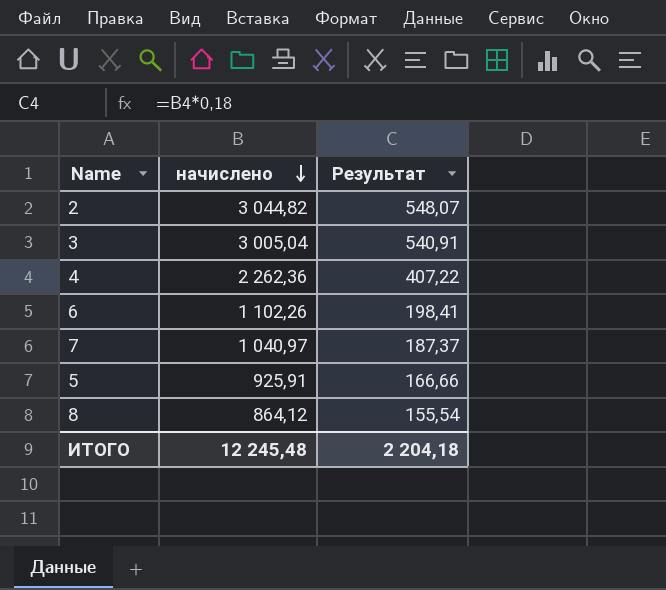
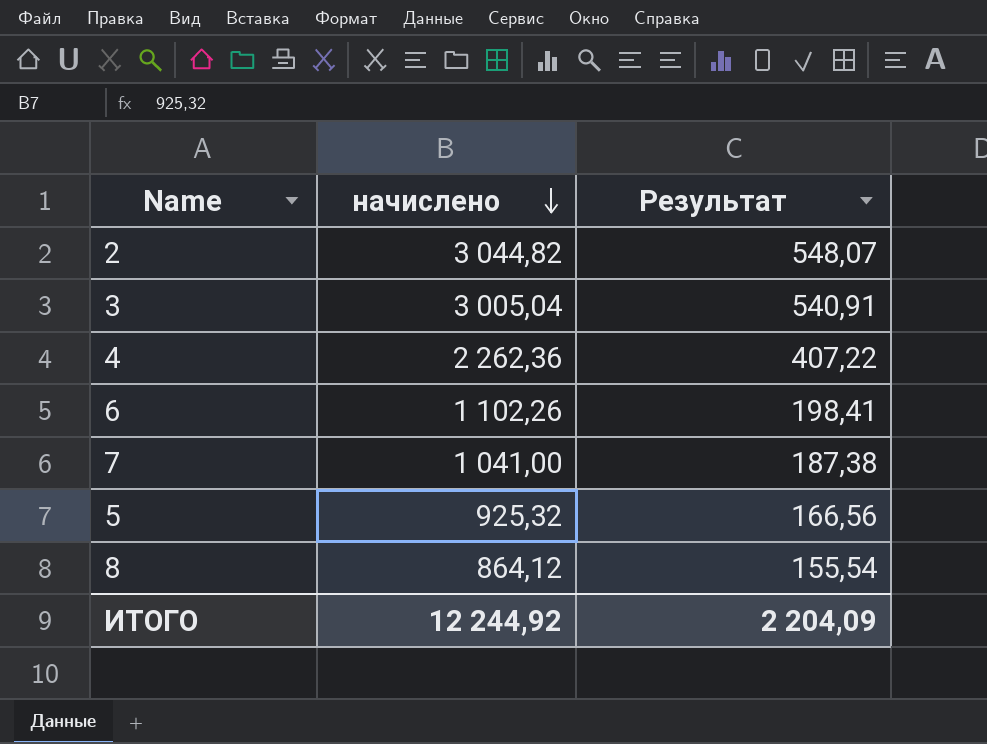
7 | начислено: 1 040,97 -> 1 041,00
7 | Результат: 187,37 -> 187,38
5 | начислено: 925,91 -> 925,32
5 | Результат: 166,66 -> 166,56
ИТОГО | начислено: 12 245,48 -> 12 244,92
ИТОГО | Результат: 2 204,18 -> 2 204,09

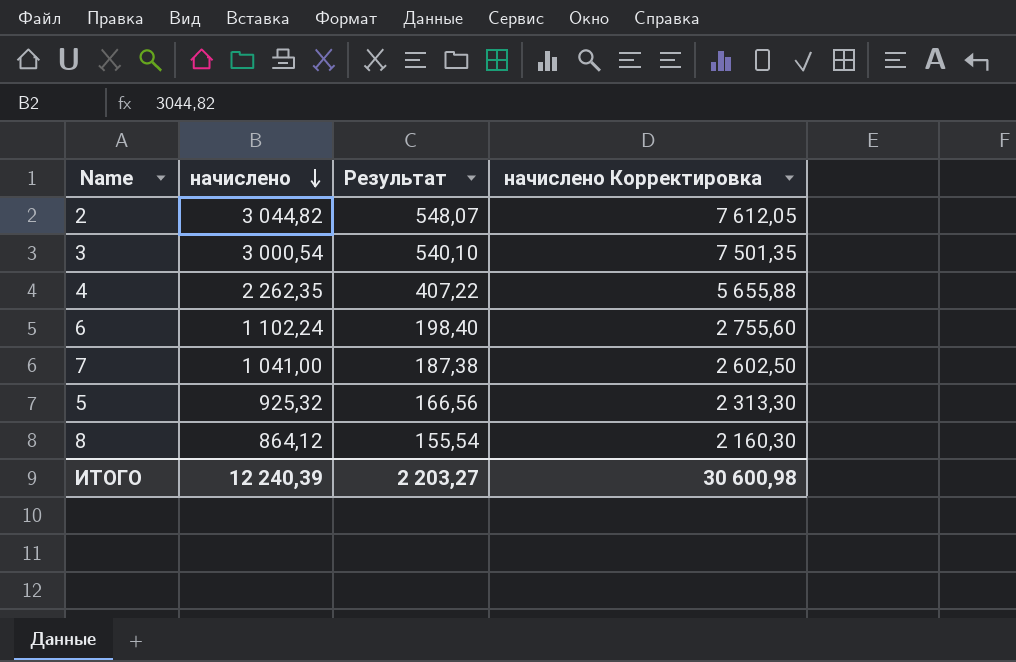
column начислено Корректировка | formula: none -> [начислено] * 2,5
3 | начислено: 3 005,04 -> 3 000,54
3 | Результат: 540,91 -> 540,10
4 | начислено: 2 262,36 -> 2 262,35
6 | начислено: 1 102,26 -> 1 102,24
6 | Результат: 198,41 -> 198,40
ИТОГО | начислено: 12 244,92 -> 12 240,39
ИТОГО | Результат: 2 204,09 -> 2 203,27

